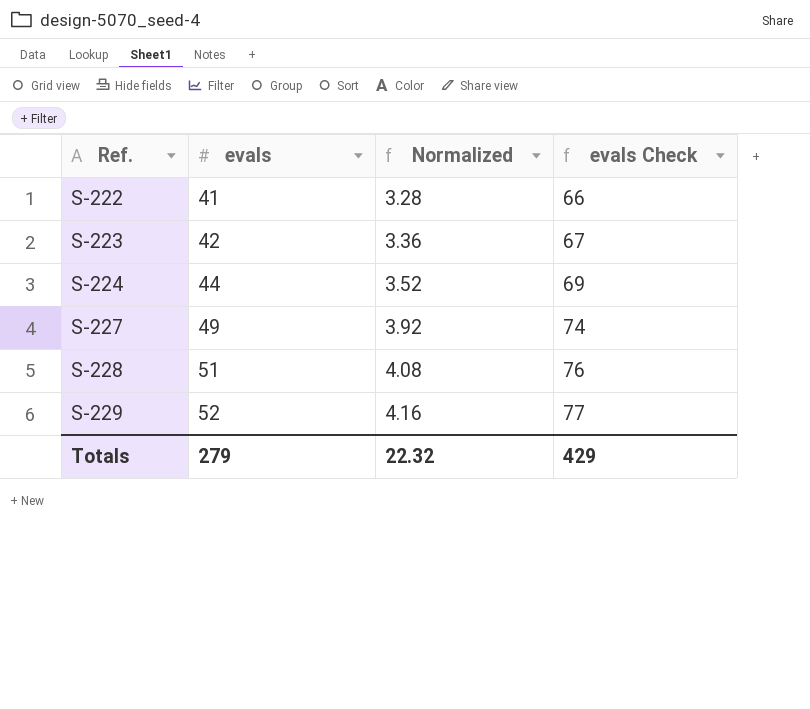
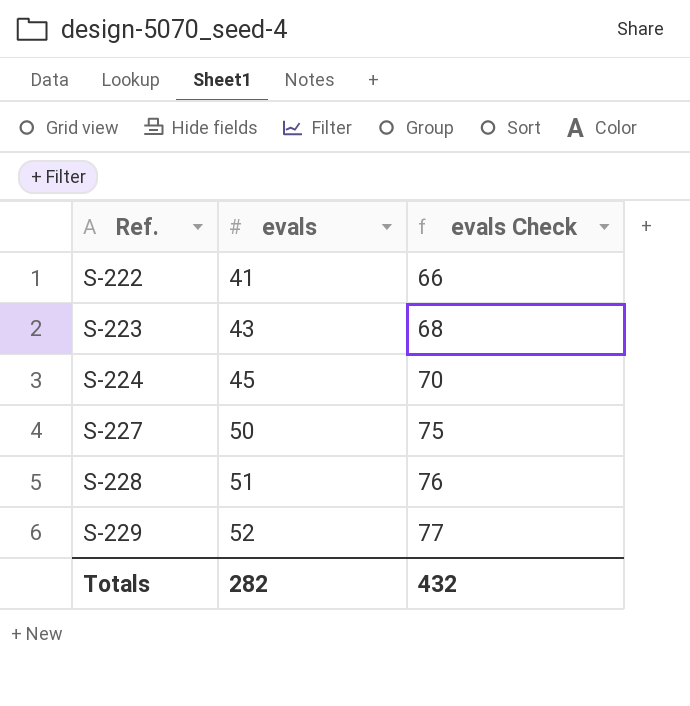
column Normalized | formula: [evals] * 0.08 -> none
S-223 | evals: 42 -> 43
S-223 | evals Check: 67 -> 68
S-224 | evals: 44 -> 45
S-224 | evals Check: 69 -> 70
S-227 | evals: 49 -> 50
S-227 | evals Check: 74 -> 75
Totals | evals: 279 -> 282
Totals | evals Check: 429 -> 432

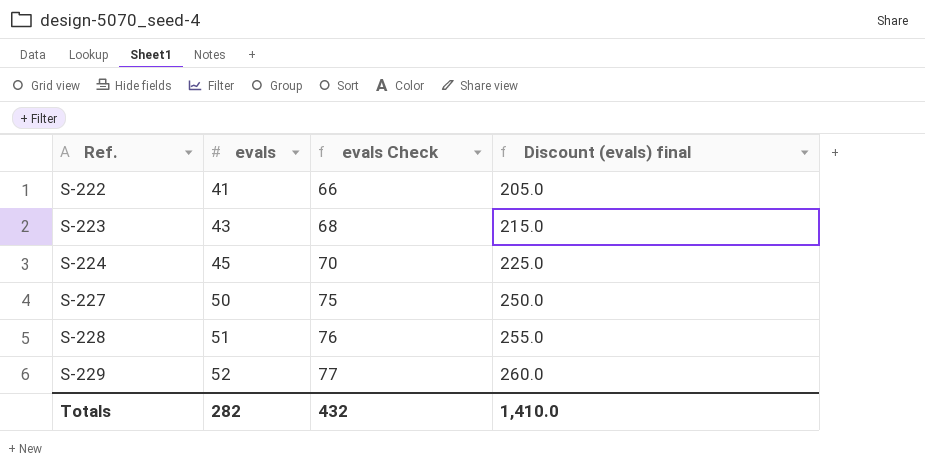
column Discount (evals) final | formula: none -> [evals] * 5

